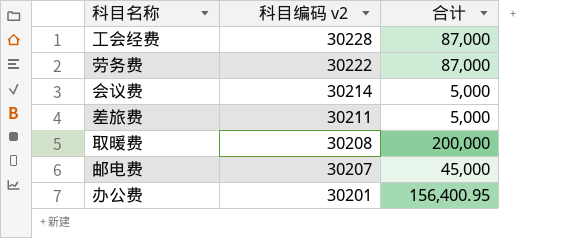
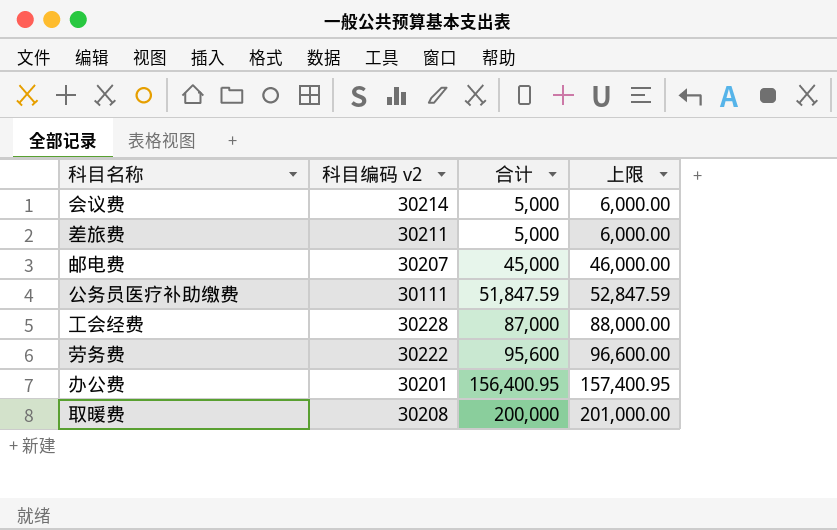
row order: 科目编码 v2 descending -> 合计 ascending
column 上限 | formula: none -> [合计] + 1000
row 公务员医疗补助缴费: none -> 30111 | 51,847.59 | 52,847.59
劳务费 | 合计: 87,000 -> 95,600

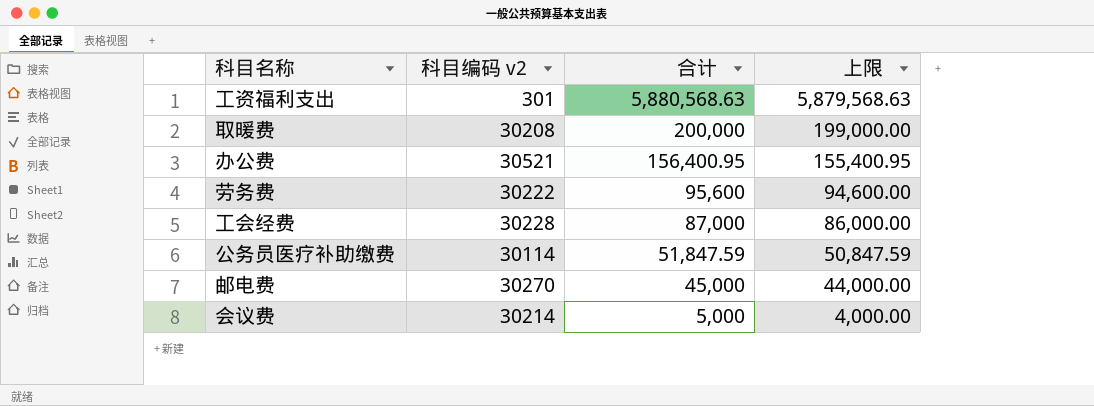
row order: 合计 ascending -> 合计 descending
column 上限 | formula: [合计] + 1000 -> [合计] - 1000
row 差旅费: 30211 | 5,000 | 6,000.00 -> none
row 工资福利支出: none -> 301 | 5,880,568.63 | 5,879,568.63
办公费 | 科目编码 v2: 30201 -> 30521
公务员医疗补助缴费 | 科目编码 v2: 30111 -> 30114
邮电费 | 科目编码 v2: 30207 -> 30270

